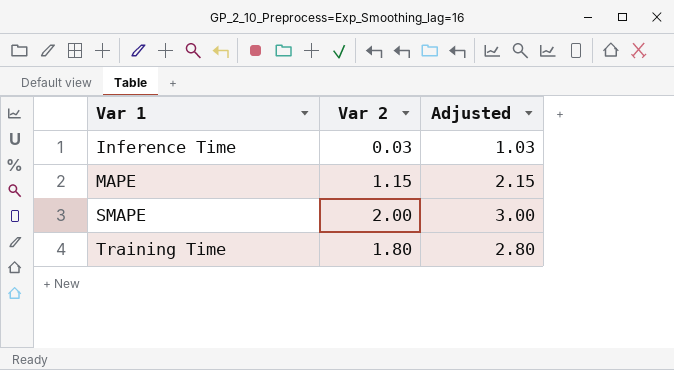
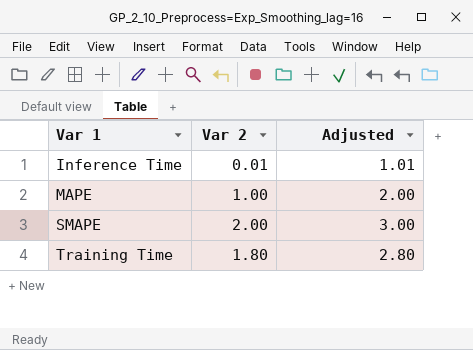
Inference Time | Var 2: 0.03 -> 0.01
Inference Time | Adjusted: 1.03 -> 1.01
MAPE | Var 2: 1.15 -> 1.00
MAPE | Adjusted: 2.15 -> 2.00

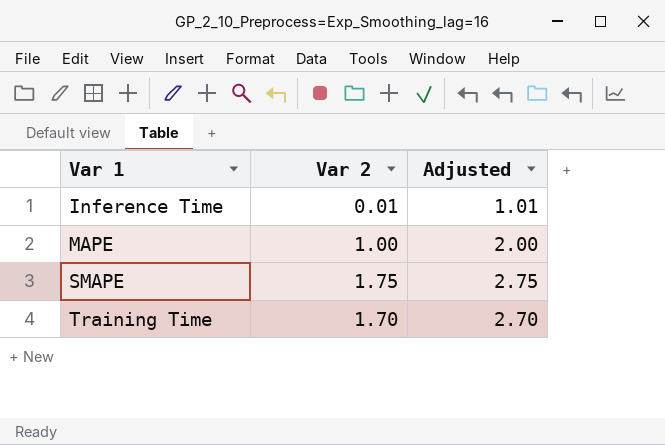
SMAPE | Var 2: 2.00 -> 1.75
SMAPE | Adjusted: 3.00 -> 2.75
Training Time | Var 2: 1.80 -> 1.70
Training Time | Adjusted: 2.80 -> 2.70

